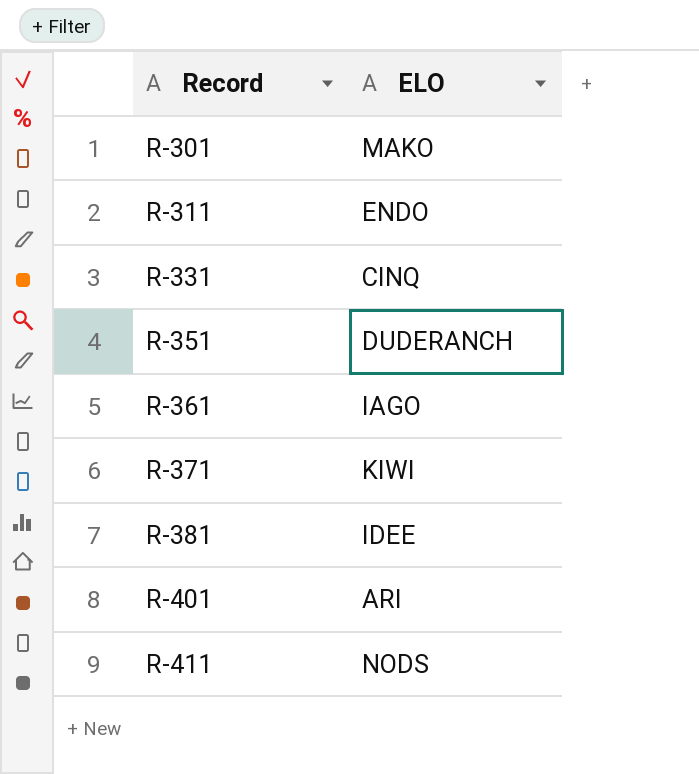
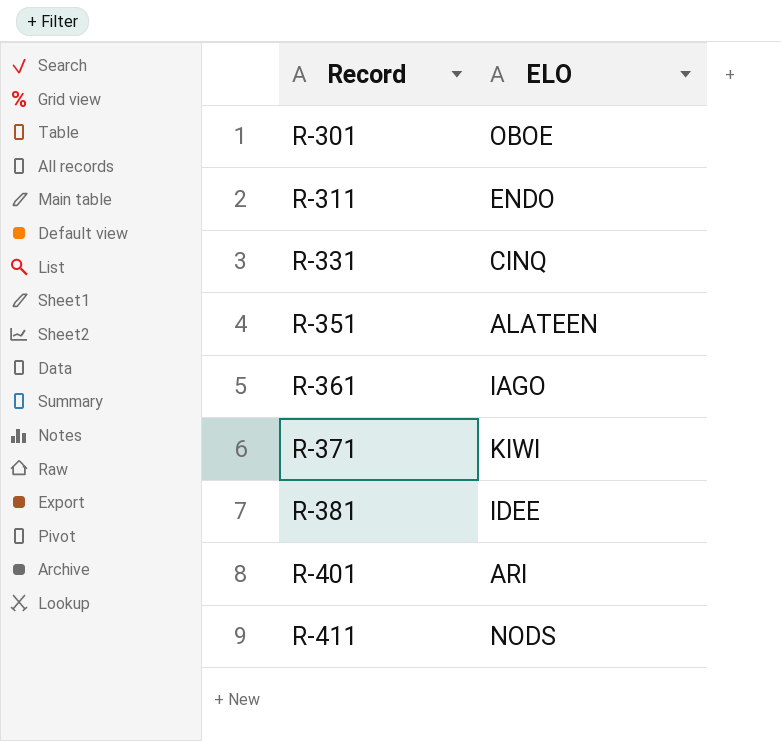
R-301 | ELO: MAKO -> OBOE
R-351 | ELO: DUDERANCH -> ALATEEN

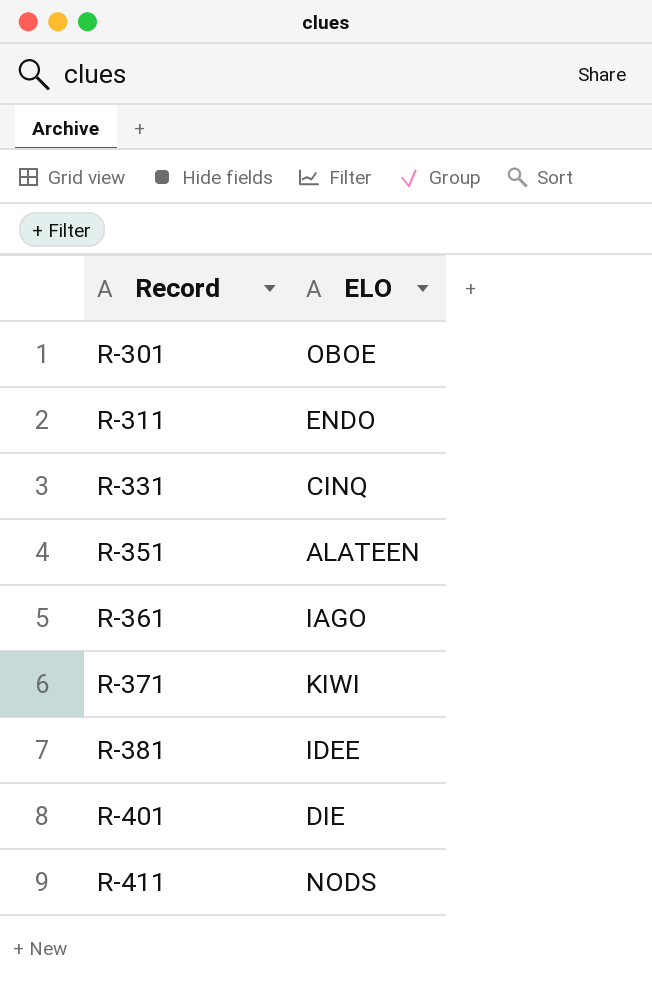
R-401 | ELO: ARI -> DIE

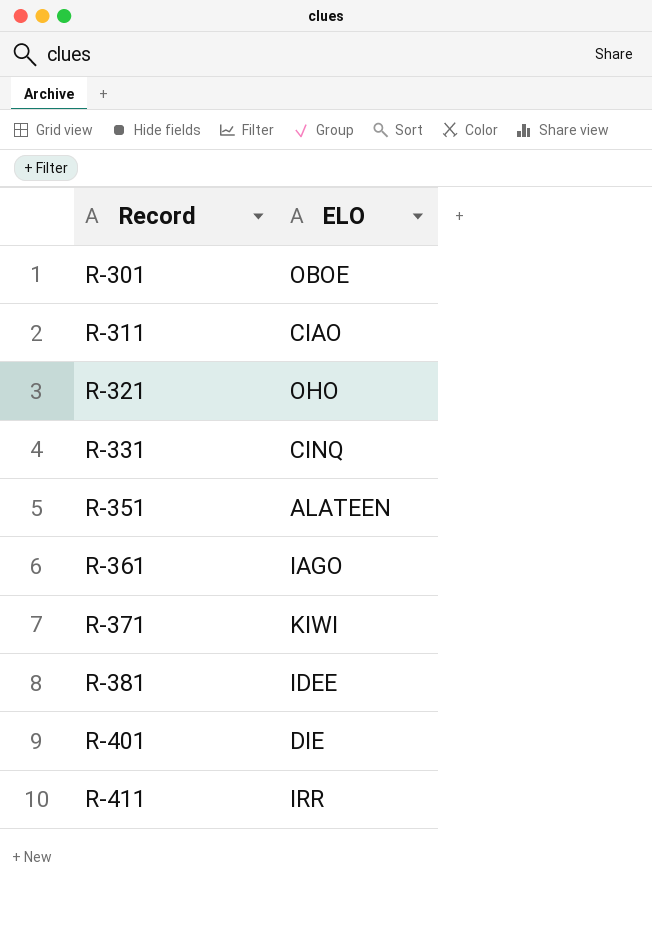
R-311 | ELO: ENDO -> CIAO
row R-321: none -> OHO
R-411 | ELO: NODS -> IRR

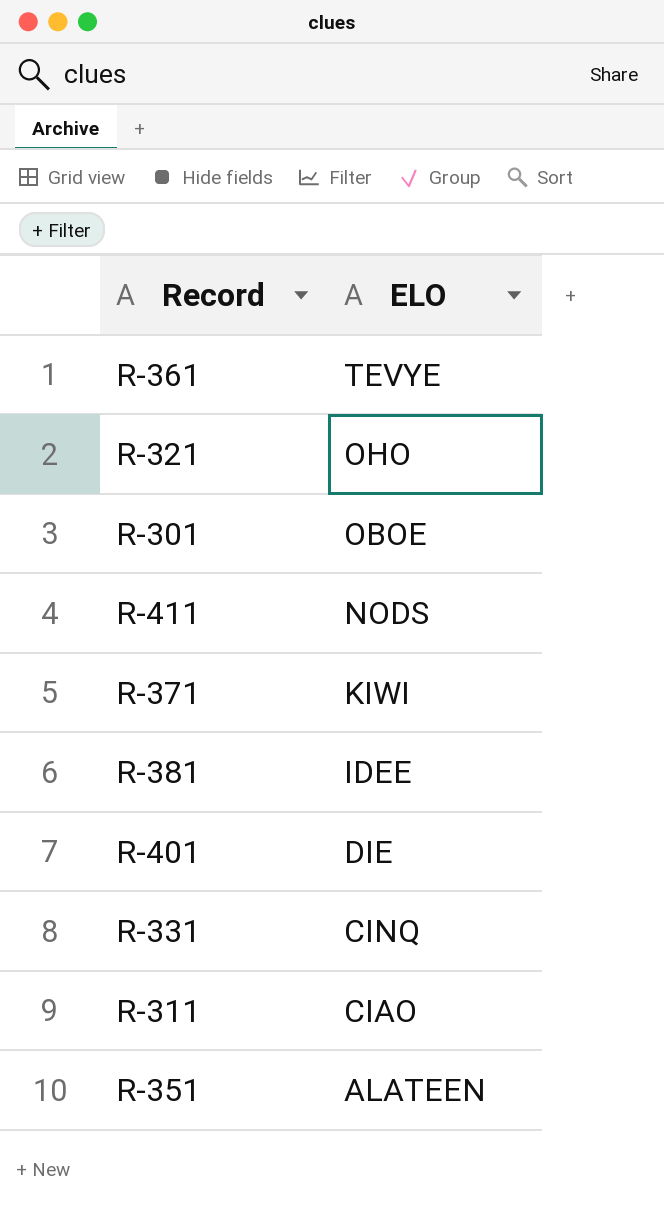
row order: Record ascending -> ELO descending
R-361 | ELO: IAGO -> TEVYE
R-411 | ELO: IRR -> NODS

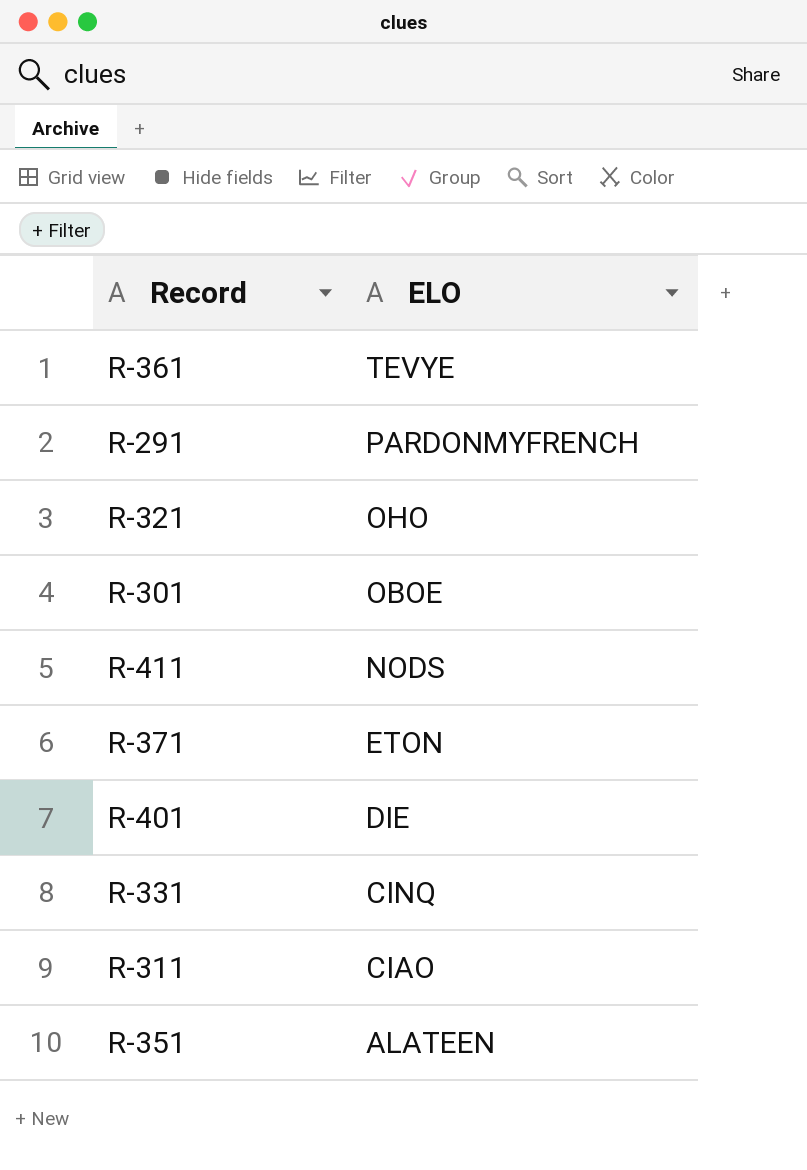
row R-381: IDEE -> none
row R-291: none -> PARDONMYFRENCH
R-371 | ELO: KIWI -> ETON

